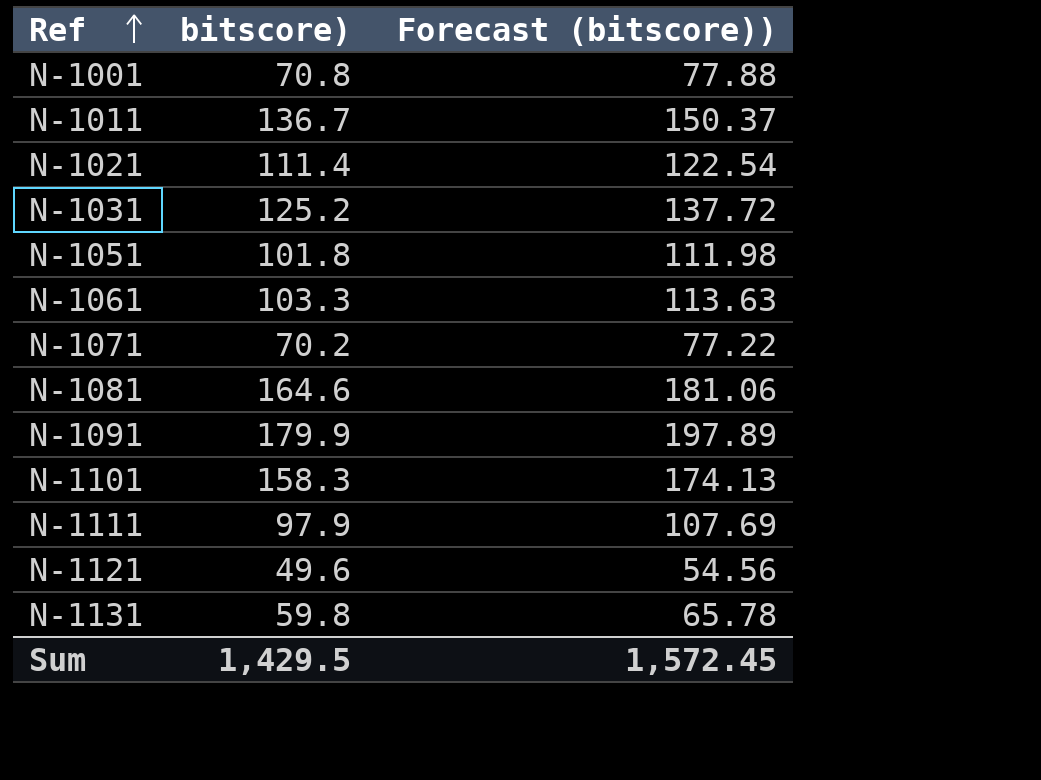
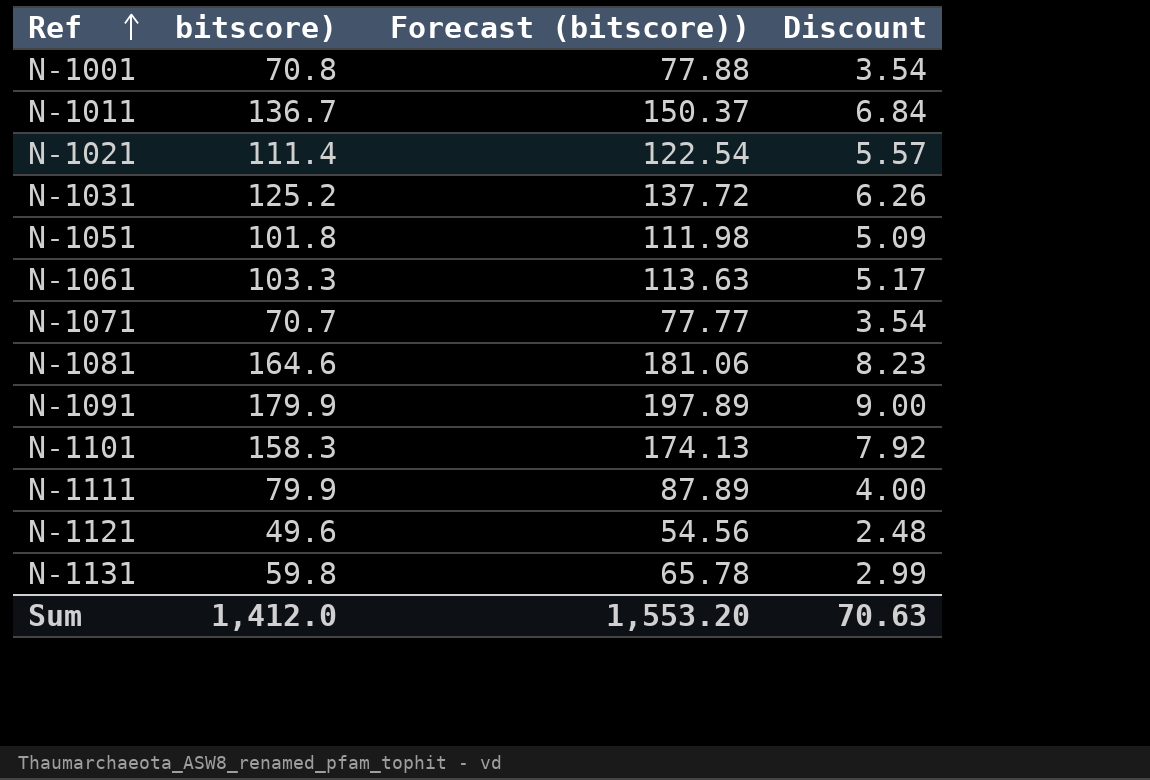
column Discount | formula: none -> [bitscore)] * 0.05
N-1071 | bitscore): 70.2 -> 70.7
N-1071 | Forecast (bitscore)): 77.22 -> 77.77
N-1111 | bitscore): 97.9 -> 79.9
N-1111 | Forecast (bitscore)): 107.69 -> 87.89
Sum | bitscore): 1,429.5 -> 1,412.0
Sum | Forecast (bitscore)): 1,572.45 -> 1,553.20

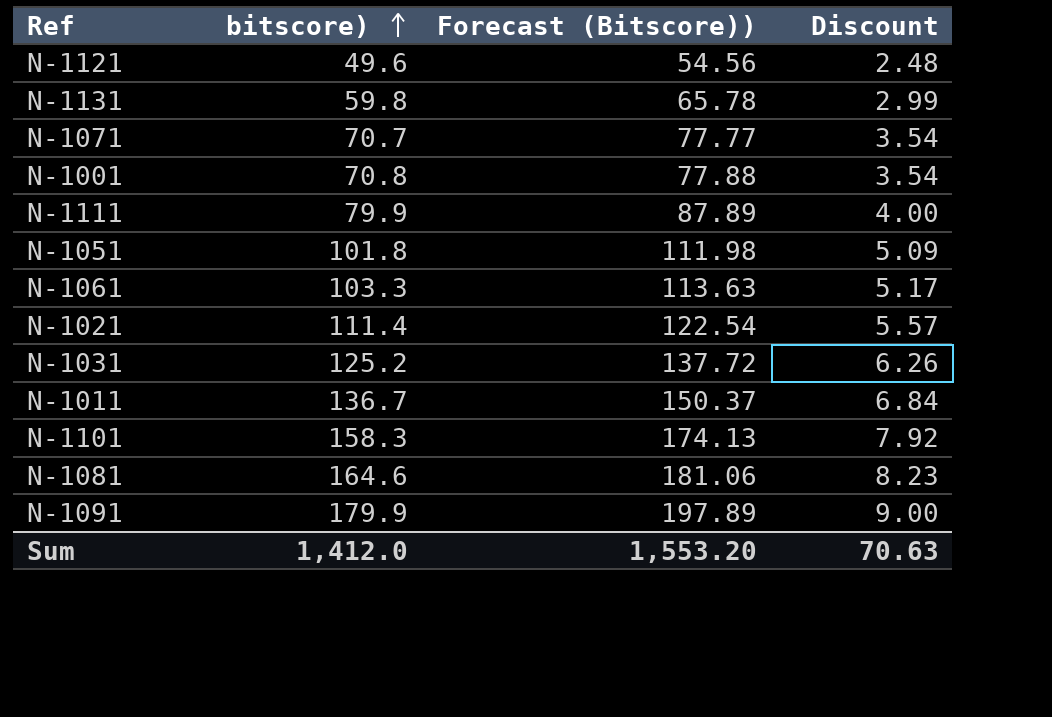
row order: Ref ascending -> bitscore) ascending
column name: Forecast (bitscore)) -> Forecast (Bitscore))

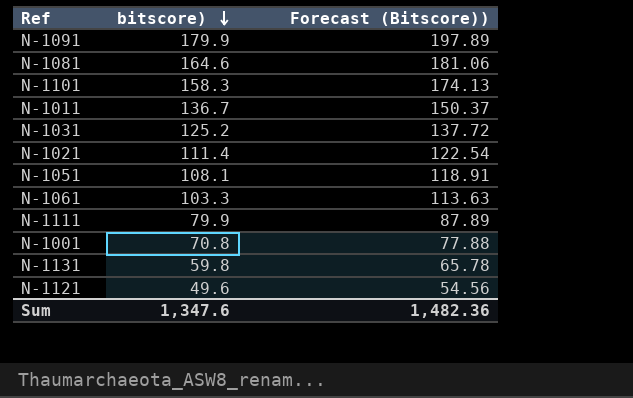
row order: bitscore) ascending -> bitscore) descending
column Discount | formula: [bitscore)] * 0.05 -> none
row N-1071: 70.7 | 77.77 | 3.54 -> none
N-1051 | bitscore): 101.8 -> 108.1
N-1051 | Forecast (Bitscore)): 111.98 -> 118.91
Sum | bitscore): 1,412.0 -> 1,347.6
Sum | Forecast (Bitscore)): 1,553.20 -> 1,482.36

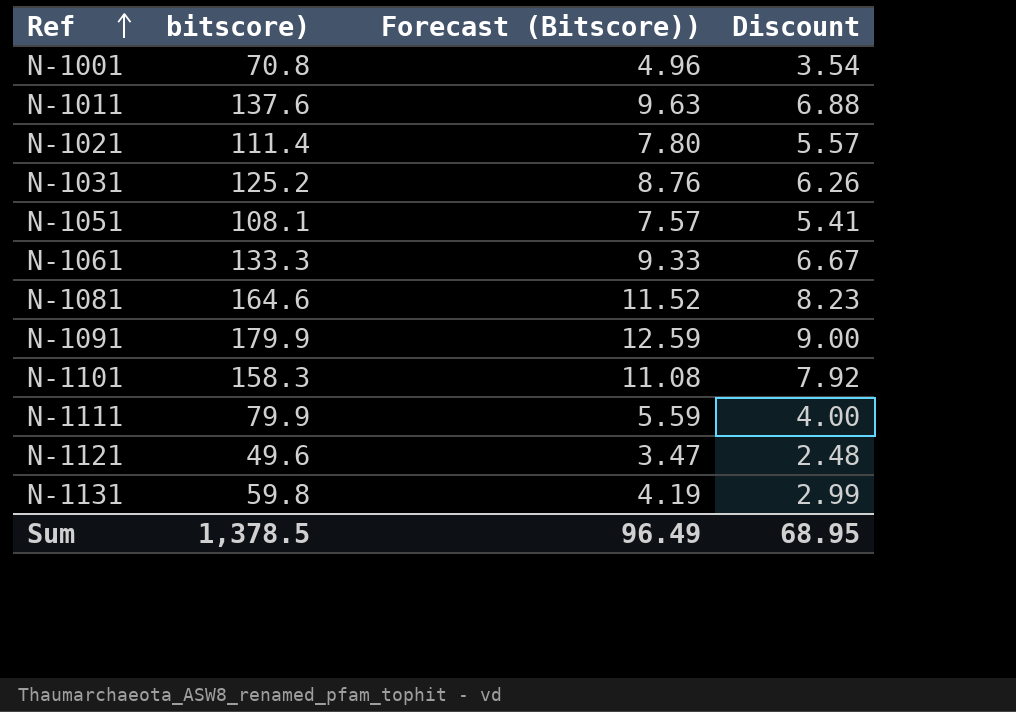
row order: bitscore) descending -> Ref ascending
column Forecast (Bitscore)) | formula: [bitscore)] * 1.1 -> [bitscore)] * 0.07
column Discount | formula: none -> [bitscore)] * 0.05
N-1011 | bitscore): 136.7 -> 137.6
N-1061 | bitscore): 103.3 -> 133.3
Sum | bitscore): 1,347.6 -> 1,378.5
Sum | Forecast (Bitscore)): 1,482.36 -> 96.49

